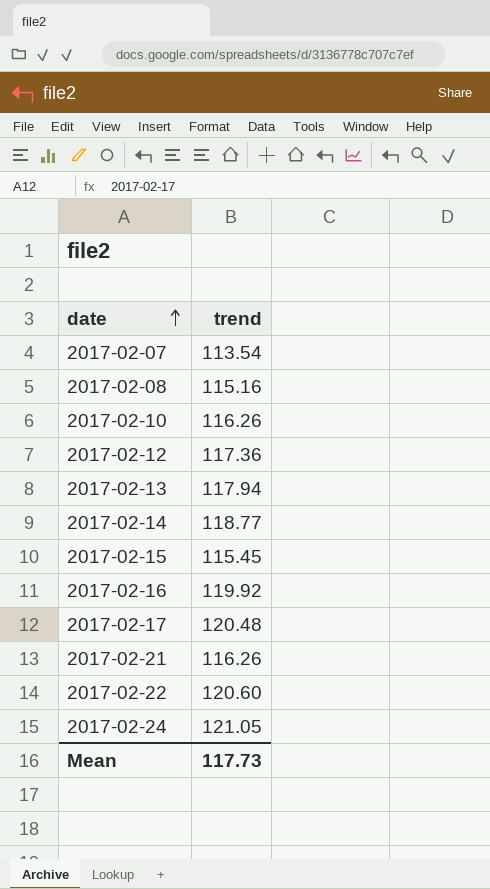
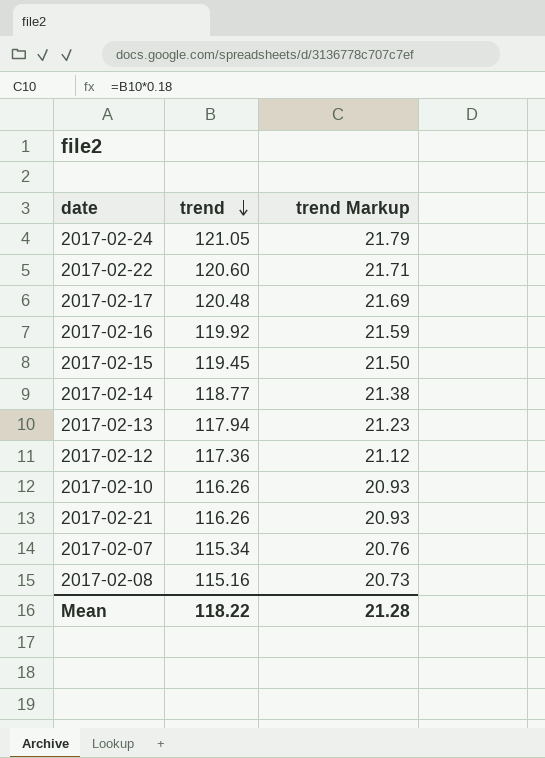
row order: date ascending -> trend descending
column trend Markup | formula: none -> [trend] * 0.18
2017-02-15 | trend: 115.45 -> 119.45
2017-02-07 | trend: 113.54 -> 115.34
Mean | trend: 117.73 -> 118.22

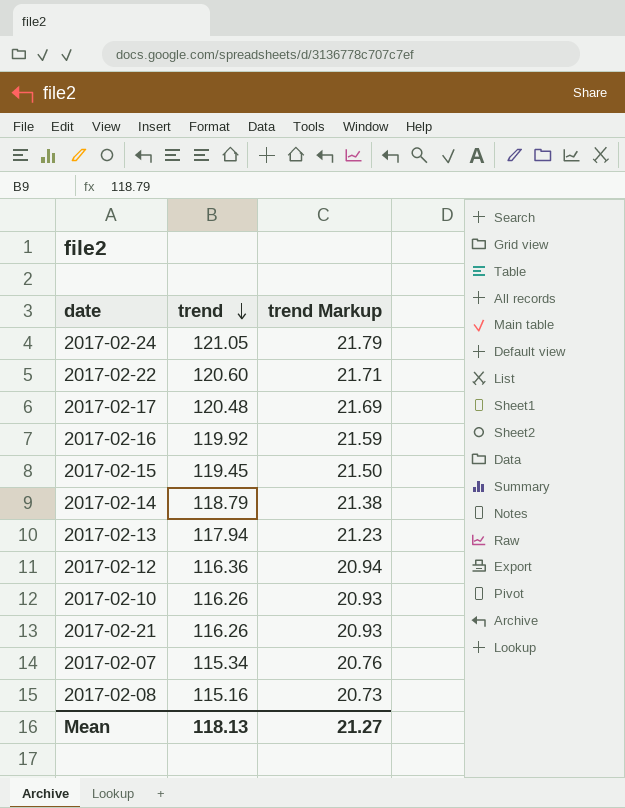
2017-02-14 | trend: 118.77 -> 118.79
2017-02-12 | trend: 117.36 -> 116.36
2017-02-12 | trend Markup: 21.12 -> 20.94
Mean | trend: 118.22 -> 118.13
Mean | trend Markup: 21.28 -> 21.27

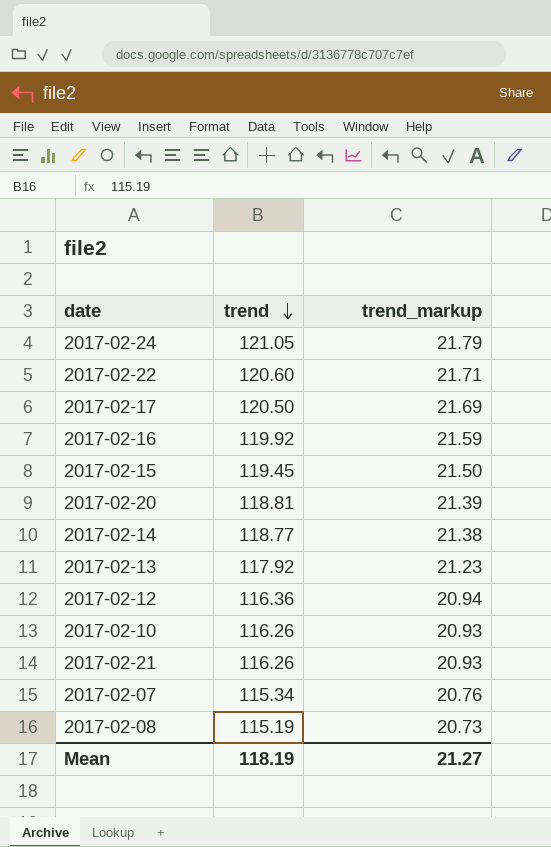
column name: trend Markup -> trend_markup
2017-02-17 | trend: 120.48 -> 120.50
row 2017-02-20: none -> 118.81 | 21.39
2017-02-14 | trend: 118.79 -> 118.77
2017-02-13 | trend: 117.94 -> 117.92
2017-02-08 | trend: 115.16 -> 115.19
Mean | trend: 118.13 -> 118.19

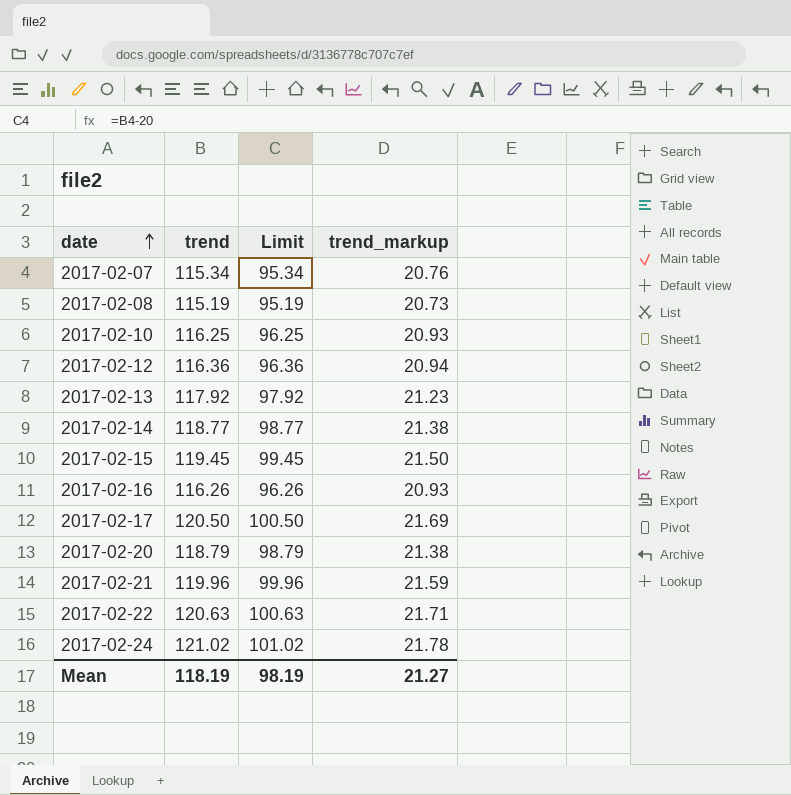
row order: trend descending -> date ascending
column Limit | formula: none -> [trend] - 20
2017-02-10 | trend: 116.26 -> 116.25
2017-02-16 | trend: 119.92 -> 116.26
2017-02-16 | trend_markup: 21.59 -> 20.93
2017-02-20 | trend: 118.81 -> 118.79
2017-02-20 | trend_markup: 21.39 -> 21.38
2017-02-21 | trend: 116.26 -> 119.96
2017-02-21 | trend_markup: 20.93 -> 21.59
2017-02-22 | trend: 120.60 -> 120.63
2017-02-24 | trend: 121.05 -> 121.02
2017-02-24 | trend_markup: 21.79 -> 21.78

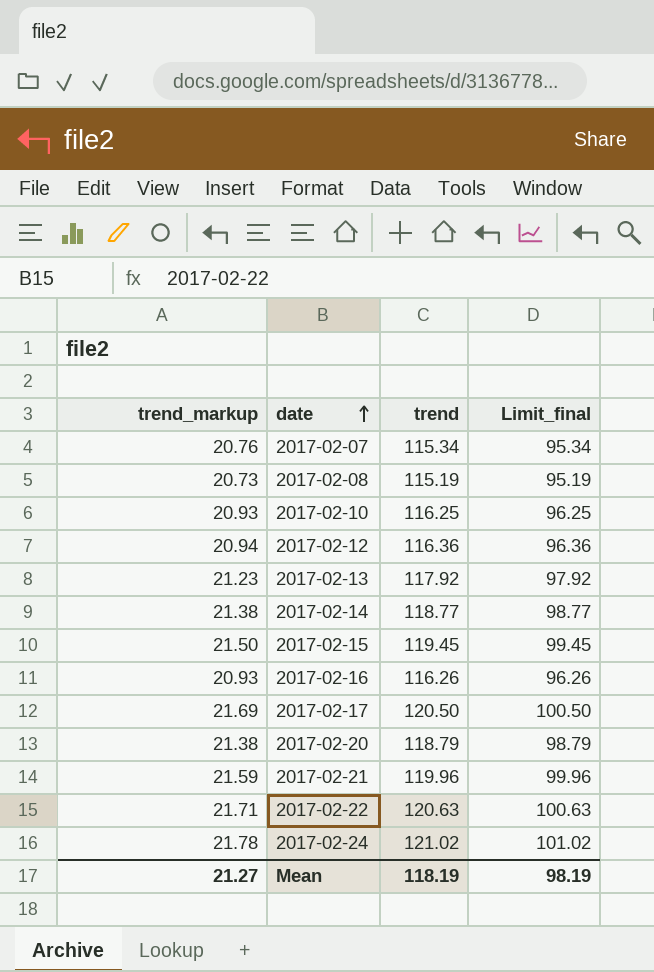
column trend_markup | position: 4 -> 1
column name: Limit -> Limit_final

